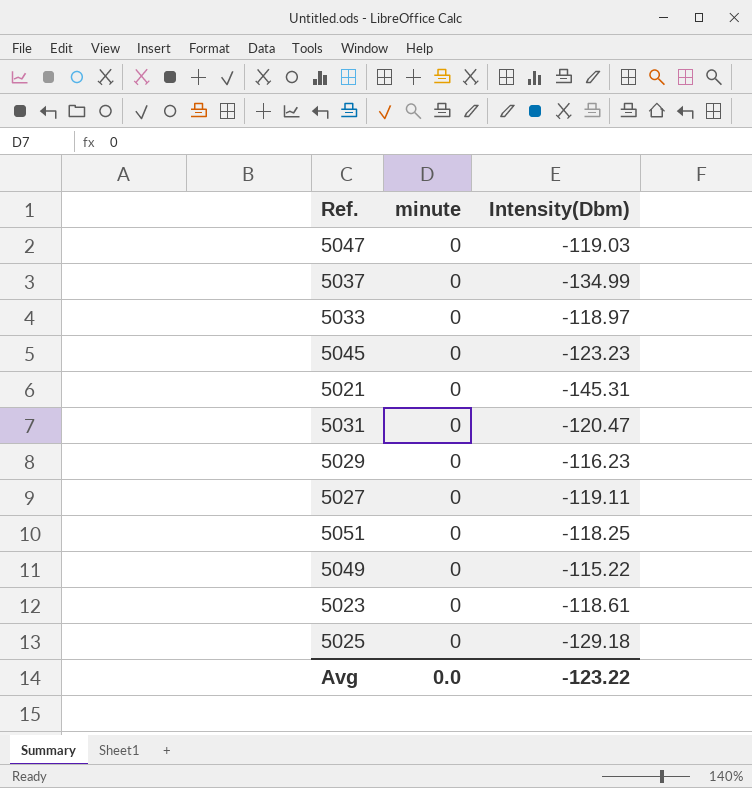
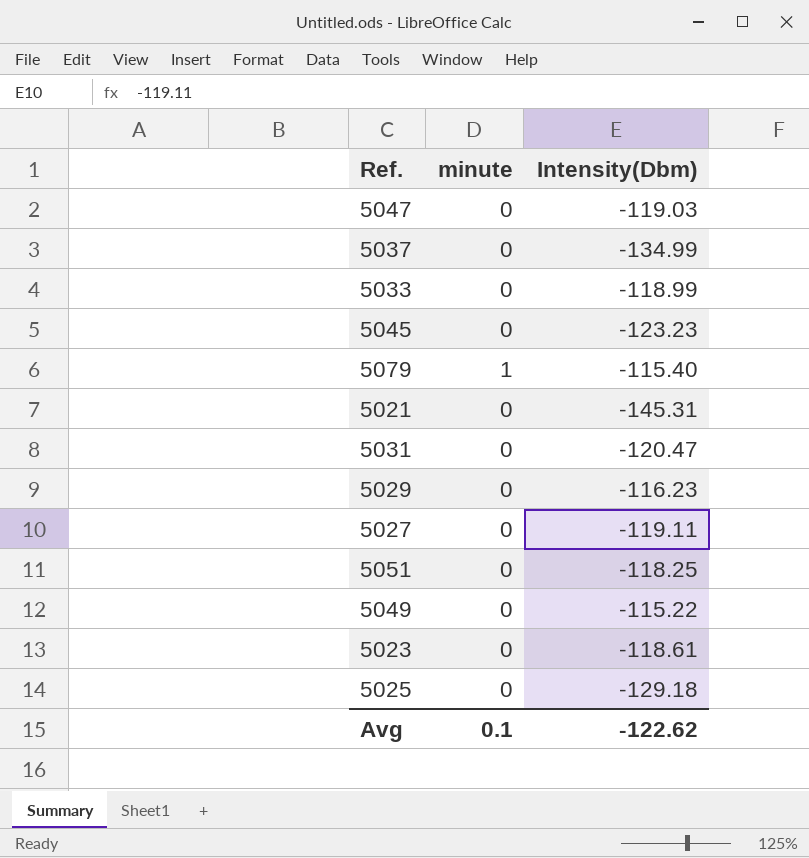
5033 | Intensity(Dbm): -118.97 -> -118.99
row 5079: none -> 1 | -115.40
Avg | minute: 0.0 -> 0.1
Avg | Intensity(Dbm): -123.22 -> -122.62

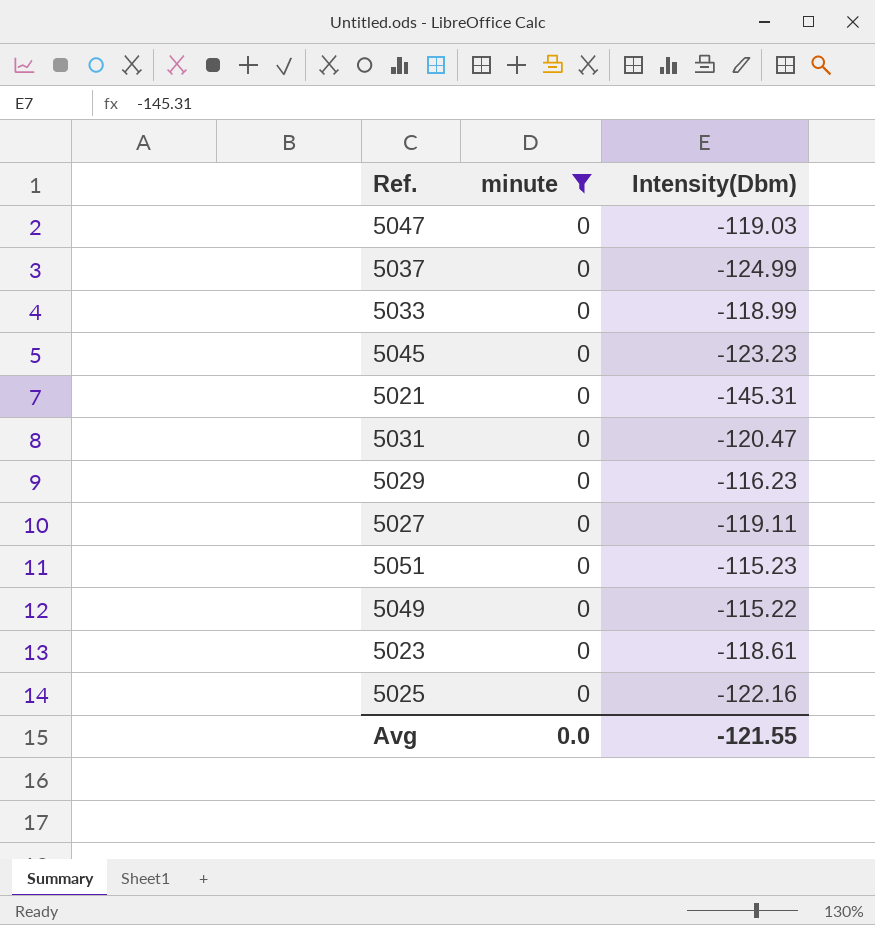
filter: none -> minute = 0
5037 | Intensity(Dbm): -134.99 -> -124.99
5051 | Intensity(Dbm): -118.25 -> -115.23
5025 | Intensity(Dbm): -129.18 -> -122.16
Avg | minute: 0.1 -> 0.0
Avg | Intensity(Dbm): -122.62 -> -121.55

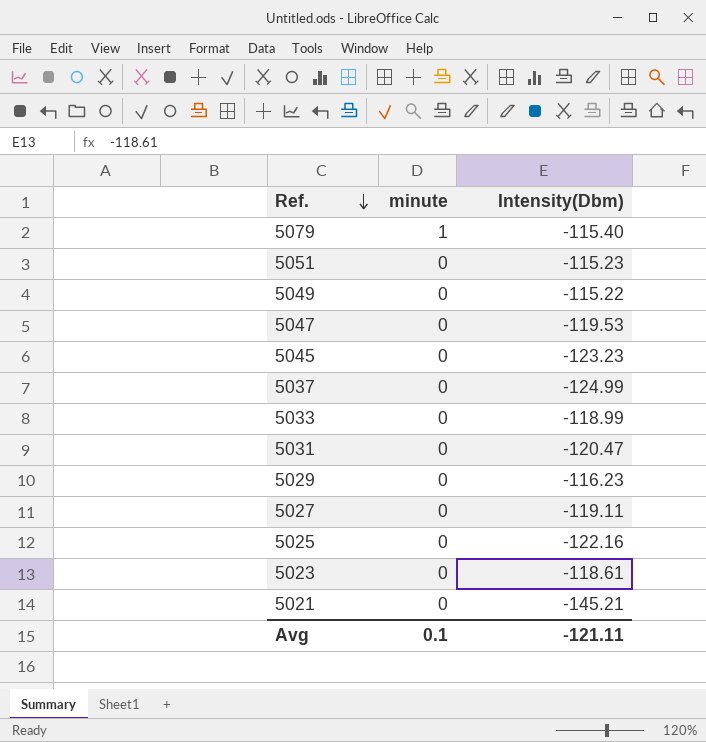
filter: minute = 0 -> none
row order: none -> Ref. descending
5047 | Intensity(Dbm): -119.03 -> -119.53
5021 | Intensity(Dbm): -145.31 -> -145.21
Avg | minute: 0.0 -> 0.1
Avg | Intensity(Dbm): -121.55 -> -121.11

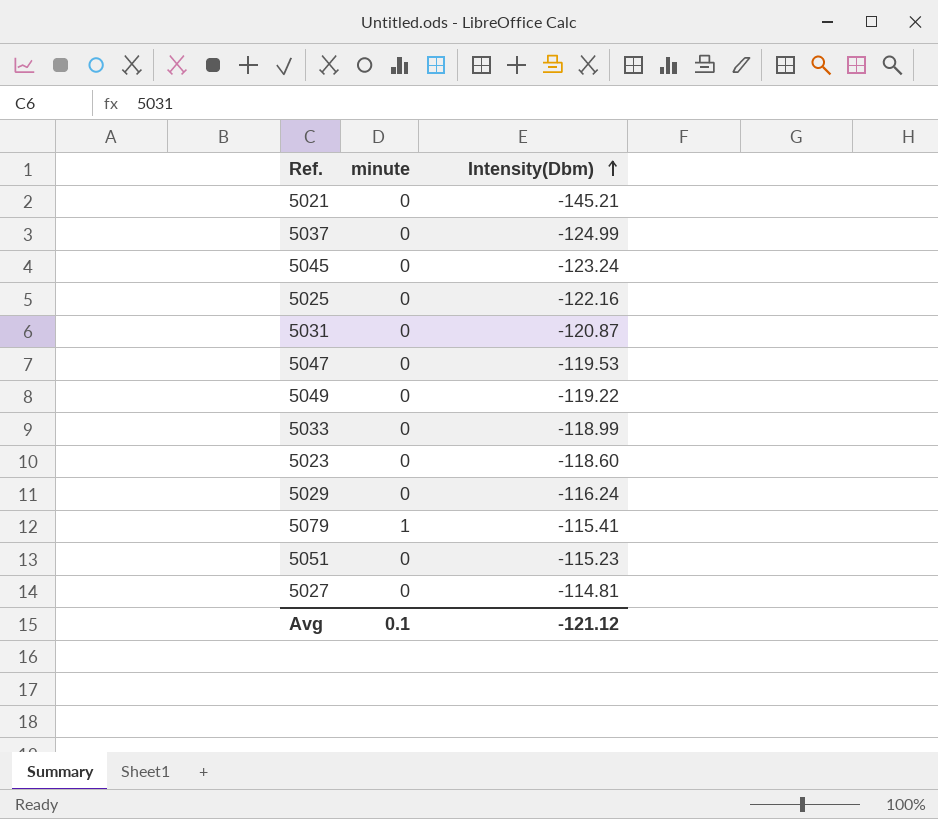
row order: Ref. descending -> Intensity(Dbm) ascending
5045 | Intensity(Dbm): -123.23 -> -123.24
5031 | Intensity(Dbm): -120.47 -> -120.87
5049 | Intensity(Dbm): -115.22 -> -119.22
5023 | Intensity(Dbm): -118.61 -> -118.60
5029 | Intensity(Dbm): -116.23 -> -116.24
5079 | Intensity(Dbm): -115.40 -> -115.41
5027 | Intensity(Dbm): -119.11 -> -114.81
Avg | Intensity(Dbm): -121.11 -> -121.12

